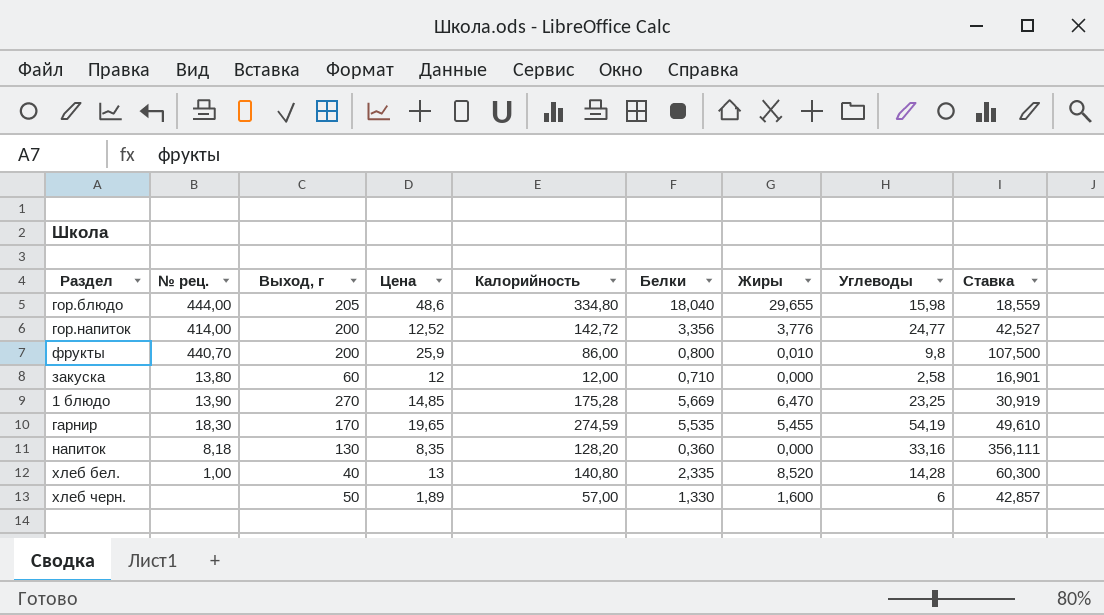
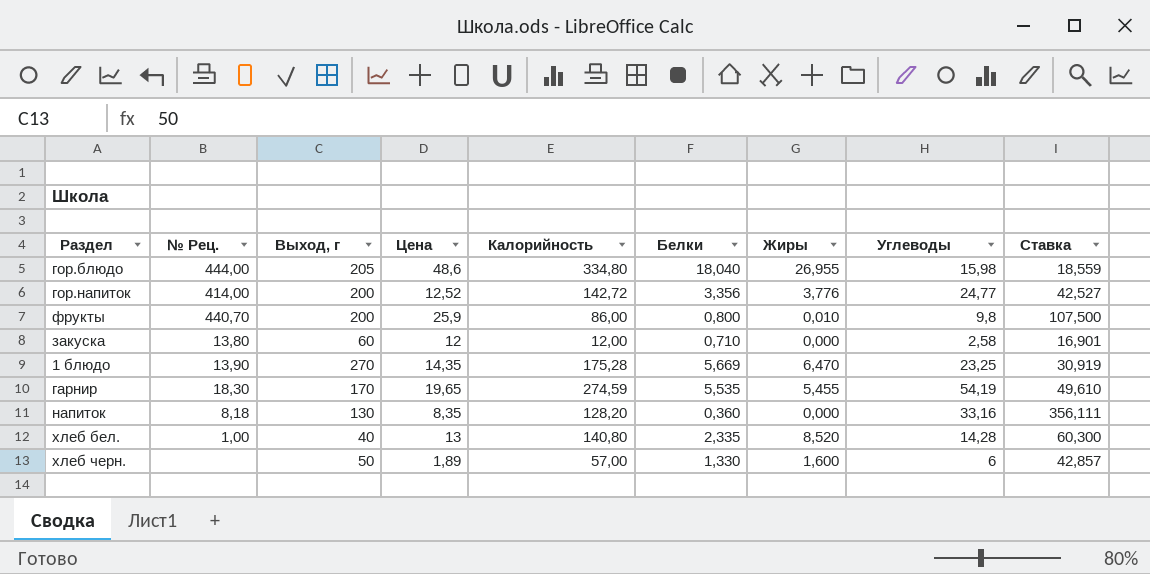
column name: № рец. -> № Рец.
гор.блюдо | Жиры: 29,655 -> 26,955
1 блюдо | Цена: 14,85 -> 14,35

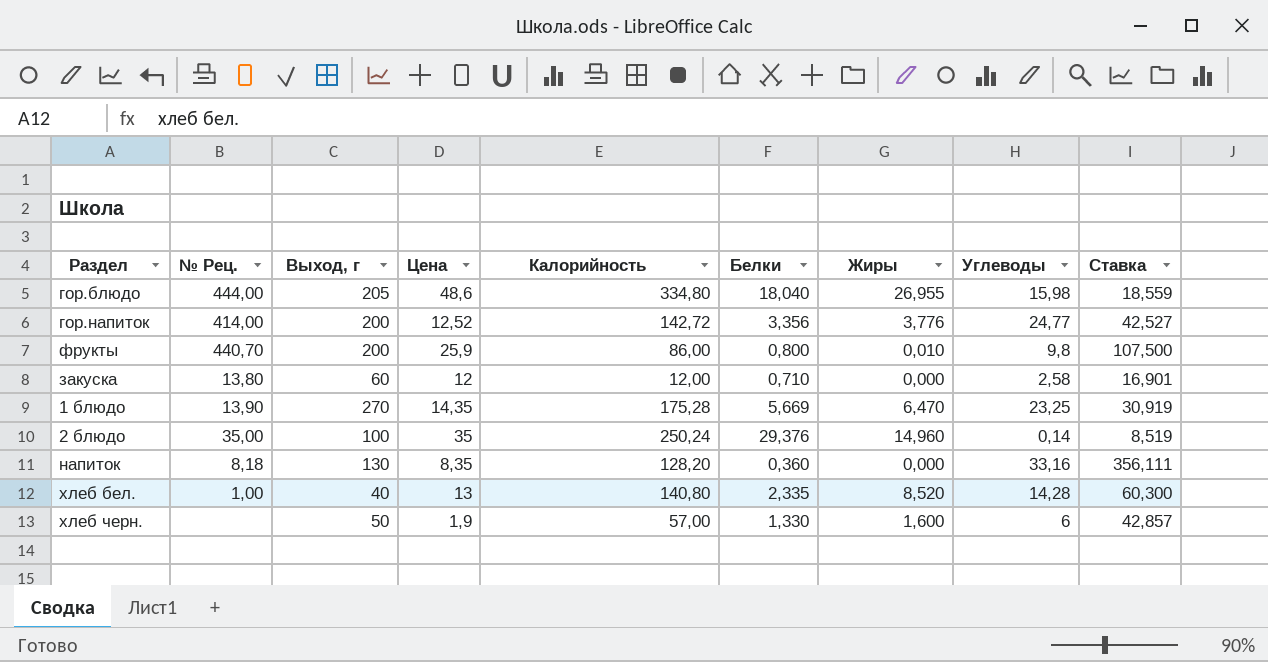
row гарнир: 18,30 | 170 | 19,65 | 274,59 | 5,535 | 5,455 | 54,19 | 49,610 -> none
row 2 блюдо: none -> 35,00 | 100 | 35 | 250,24 | 29,376 | 14,960 | 0,14 | 8,519
хлеб черн. | Цена: 1,89 -> 1,9

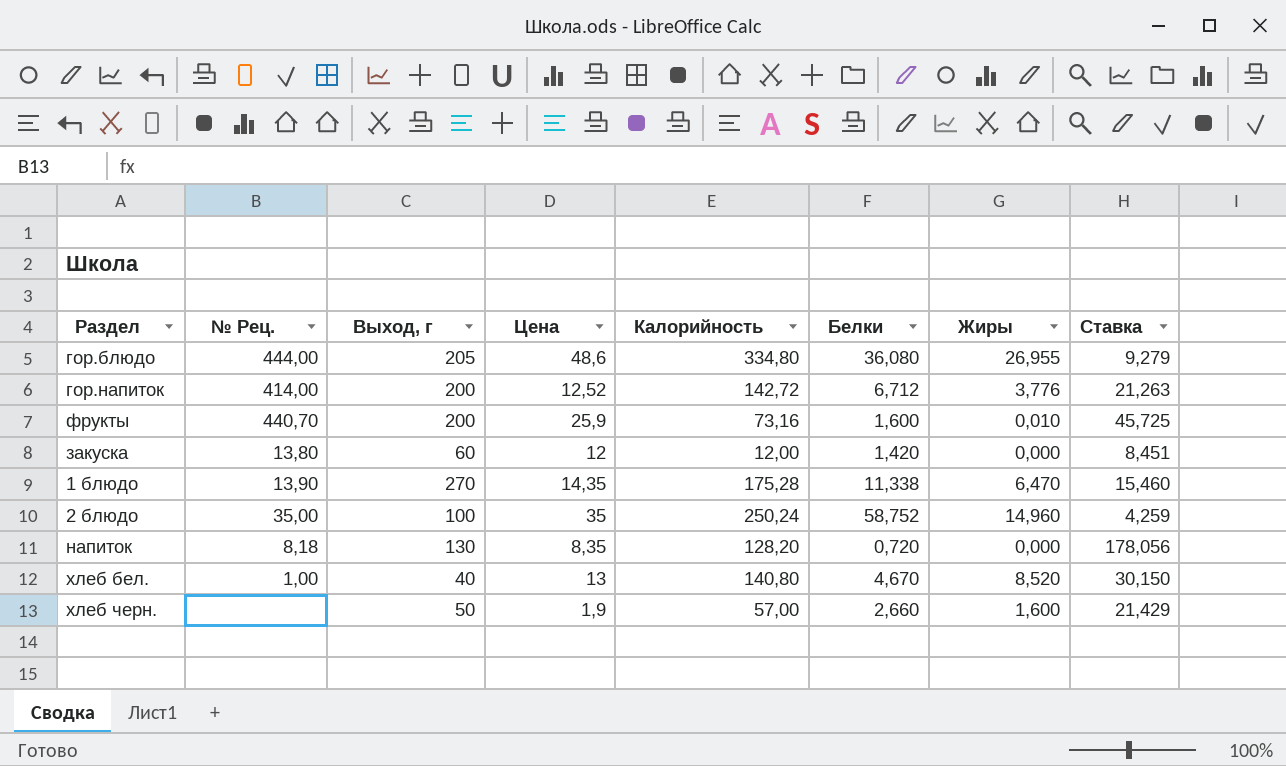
column Углеводы | position: 8 -> none
гор.блюдо | Белки: 18,040 -> 36,080
гор.блюдо | Ставка: 18,559 -> 9,279
гор.напиток | Белки: 3,356 -> 6,712
гор.напиток | Ставка: 42,527 -> 21,263
фрукты | Калорийность: 86,00 -> 73,16
фрукты | Белки: 0,800 -> 1,600
фрукты | Ставка: 107,500 -> 45,725
закуска | Белки: 0,710 -> 1,420
закуска | Ставка: 16,901 -> 8,451
1 блюдо | Белки: 5,669 -> 11,338
1 блюдо | Ставка: 30,919 -> 15,460
2 блюдо | Белки: 29,376 -> 58,752
2 блюдо | Ставка: 8,519 -> 4,259
напиток | Белки: 0,360 -> 0,720
напиток | Ставка: 356,111 -> 178,056
хлеб бел. | Белки: 2,335 -> 4,670
хлеб бел. | Ставка: 60,300 -> 30,150
хлеб черн. | Белки: 1,330 -> 2,660
хлеб черн. | Ставка: 42,857 -> 21,429

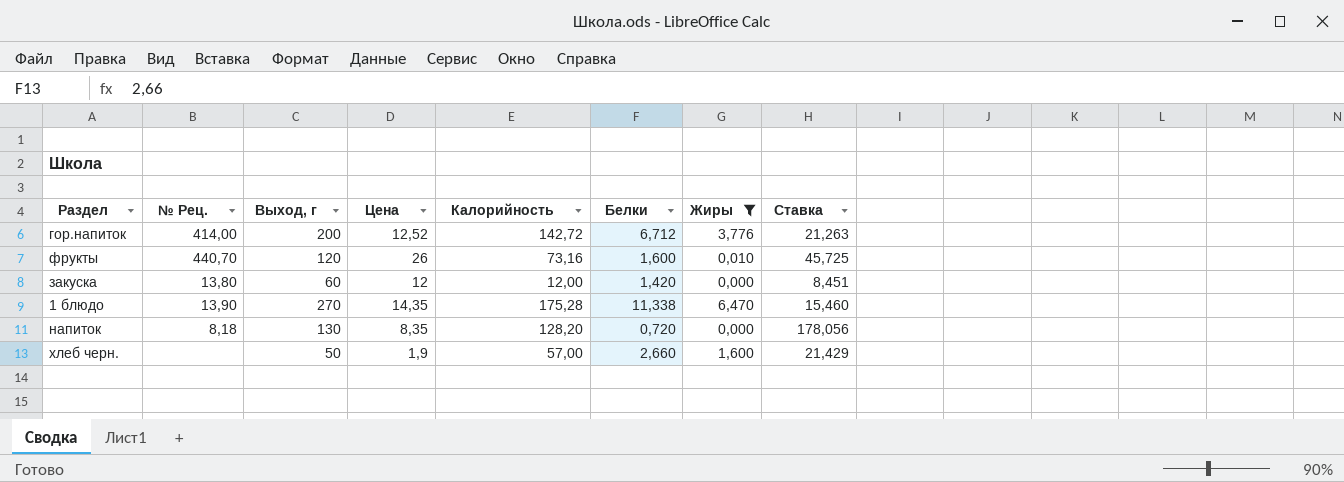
filter: none -> Жиры <= 6,470
фрукты | Выход, г: 200 -> 120
фрукты | Цена: 25,9 -> 26

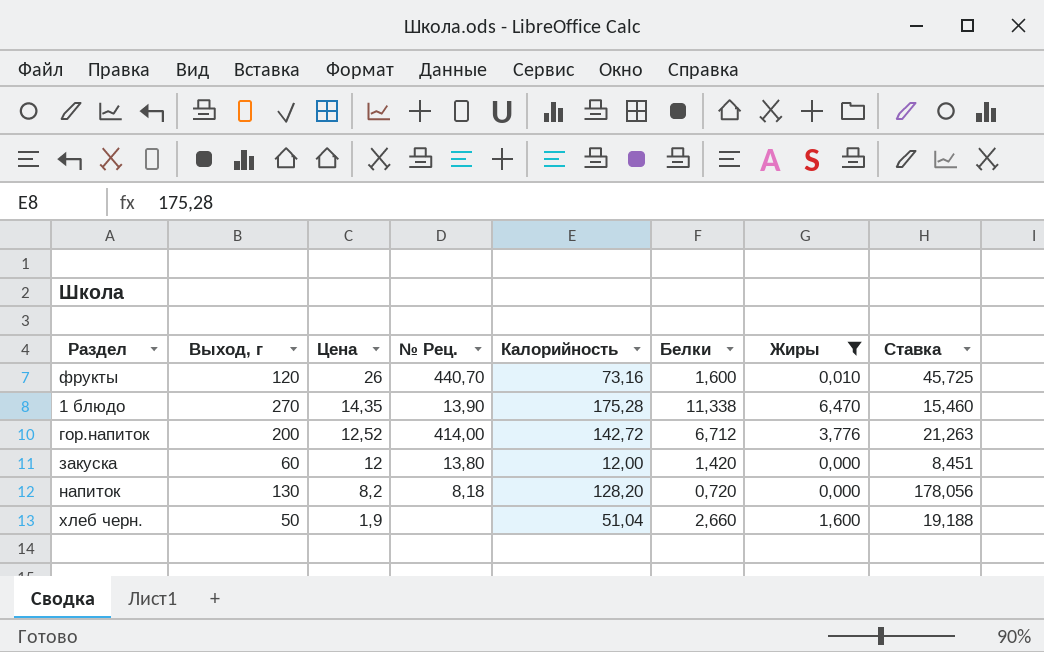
row order: none -> Цена descending
column № Рец. | position: 2 -> 4
напиток | Цена: 8,35 -> 8,2
хлеб черн. | Калорийность: 57,00 -> 51,04
хлеб черн. | Ставка: 21,429 -> 19,188

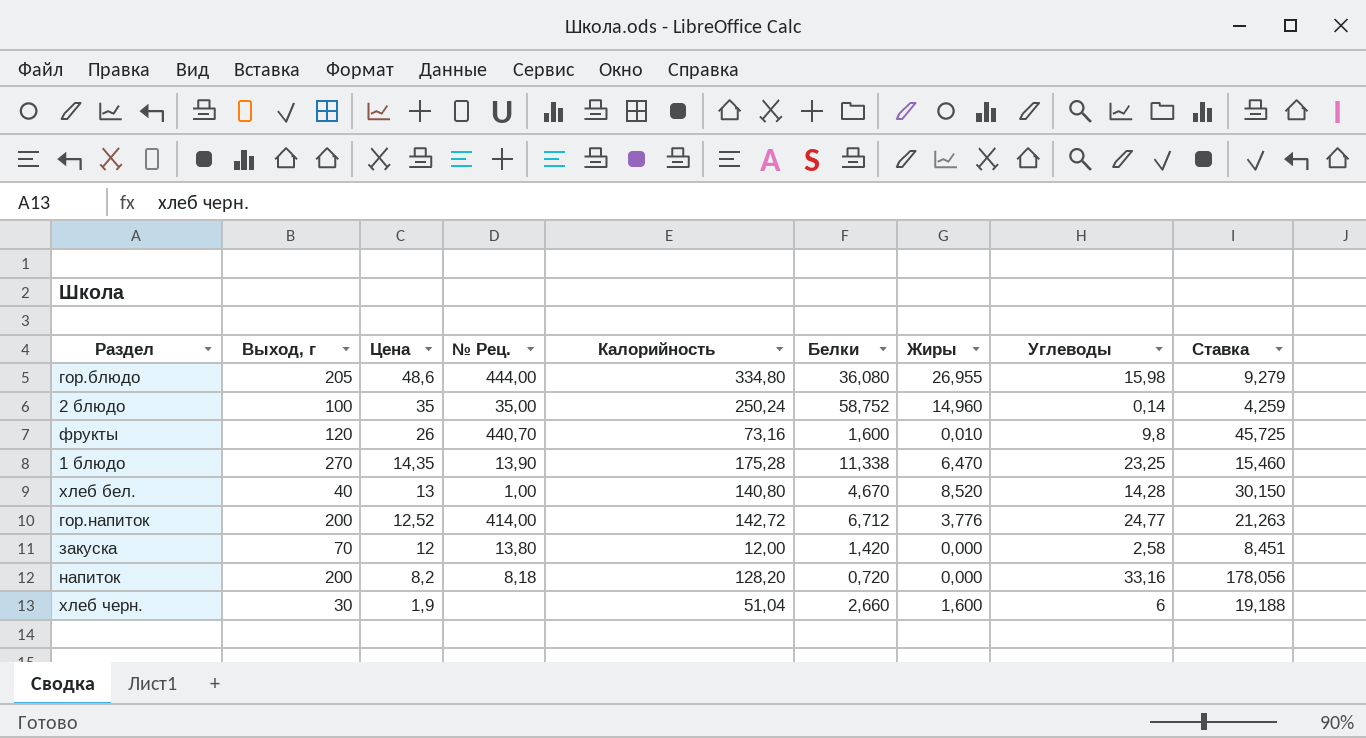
filter: Жиры <= 6,470 -> none
column Углеводы | position: none -> 8
закуска | Выход, г: 60 -> 70
напиток | Выход, г: 130 -> 200
хлеб черн. | Выход, г: 50 -> 30

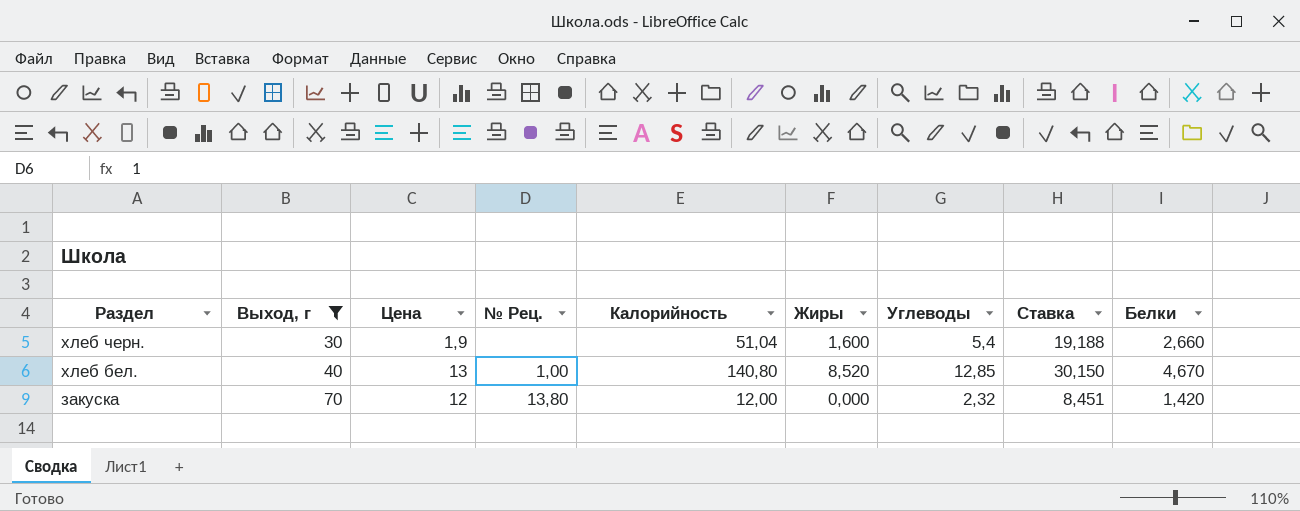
filter: none -> Выход, г <= 70
row order: Цена descending -> Раздел descending
column Белки | position: 6 -> 9
хлеб черн. | Углеводы: 6 -> 5,4
хлеб бел. | Углеводы: 14,28 -> 12,85
закуска | Углеводы: 2,58 -> 2,32

